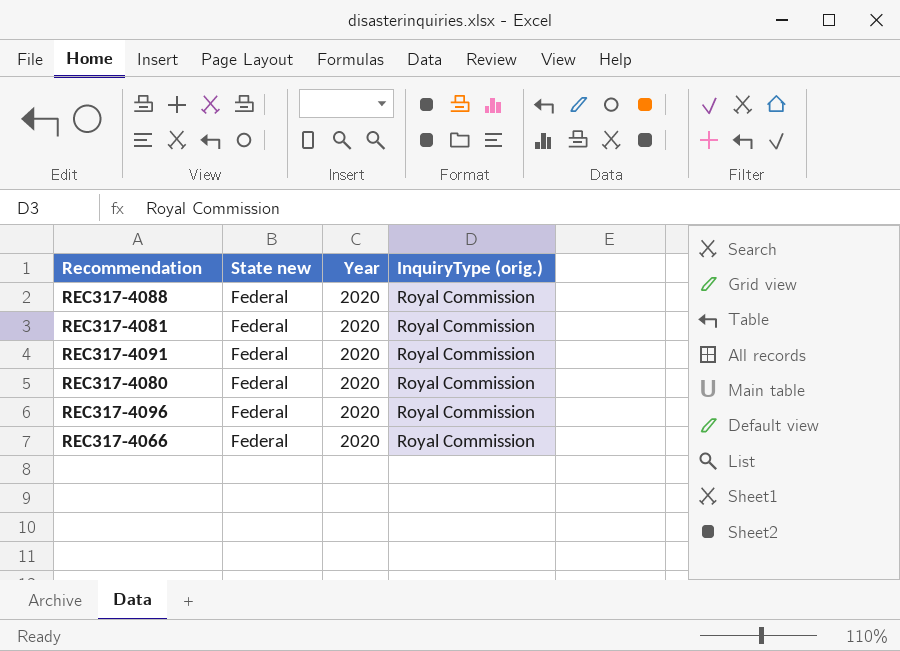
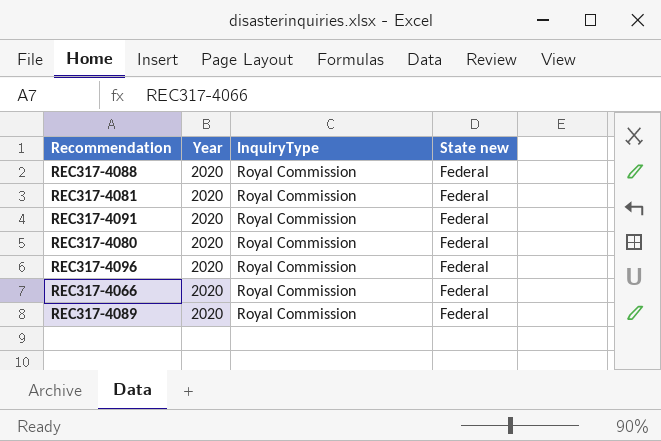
column name: InquiryType (orig.) -> InquiryType
column State new | position: 2 -> 4
row REC317-4089: none -> 2020 | Royal Commission | Federal

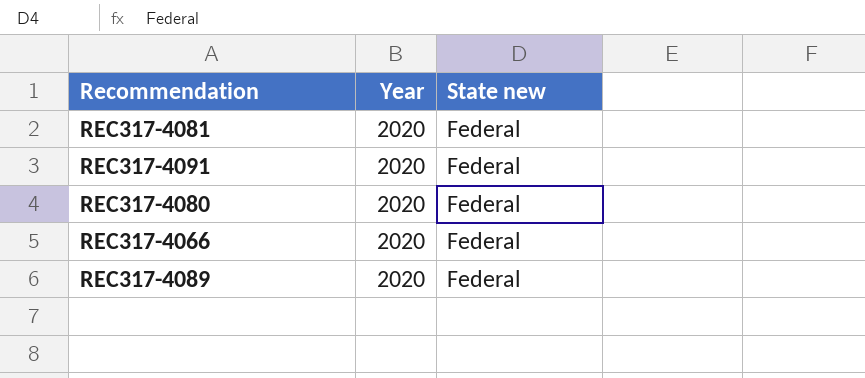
column InquiryType | position: 3 -> none
row REC317-4088: 2020 | Royal Commission | Federal -> none
row REC317-4096: 2020 | Royal Commission | Federal -> none

